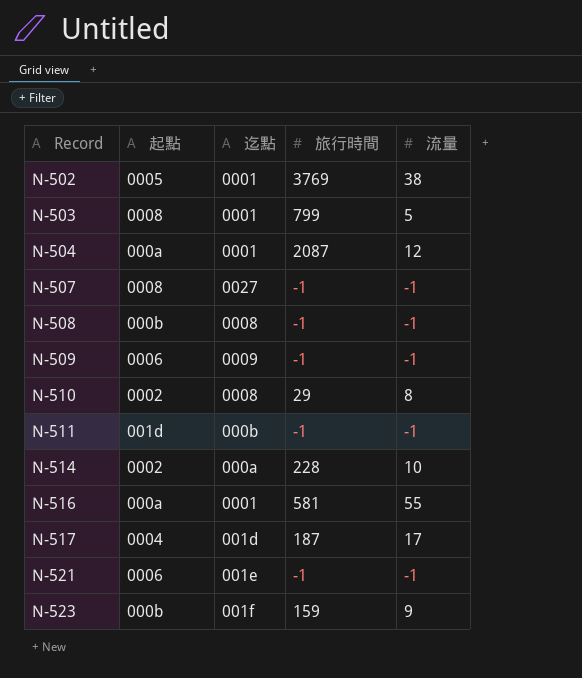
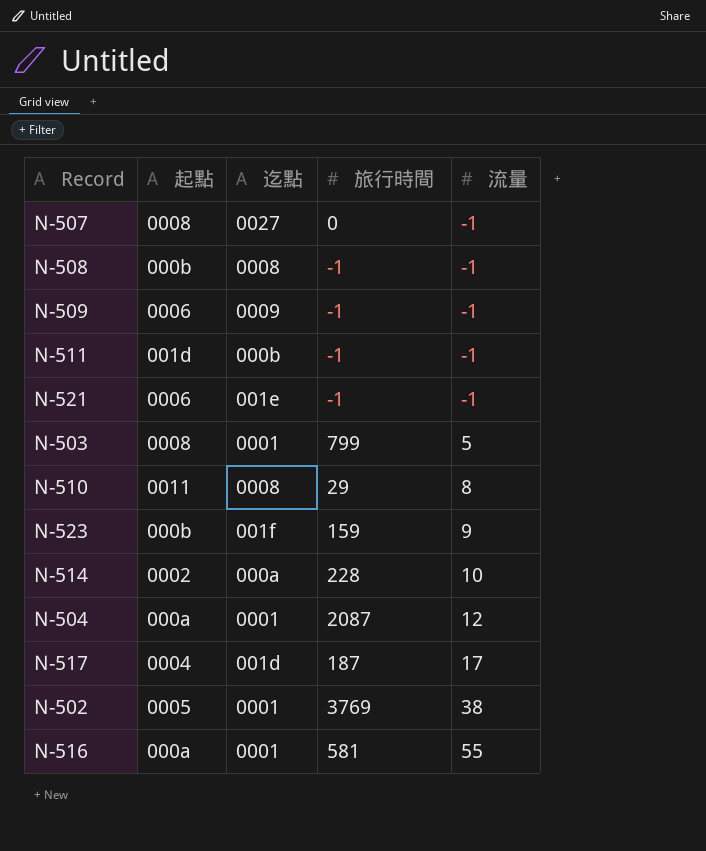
row order: Record ascending -> 流量 ascending
N-507 | 旅行時間: -1 -> 0
N-510 | 起點: 0002 -> 0011

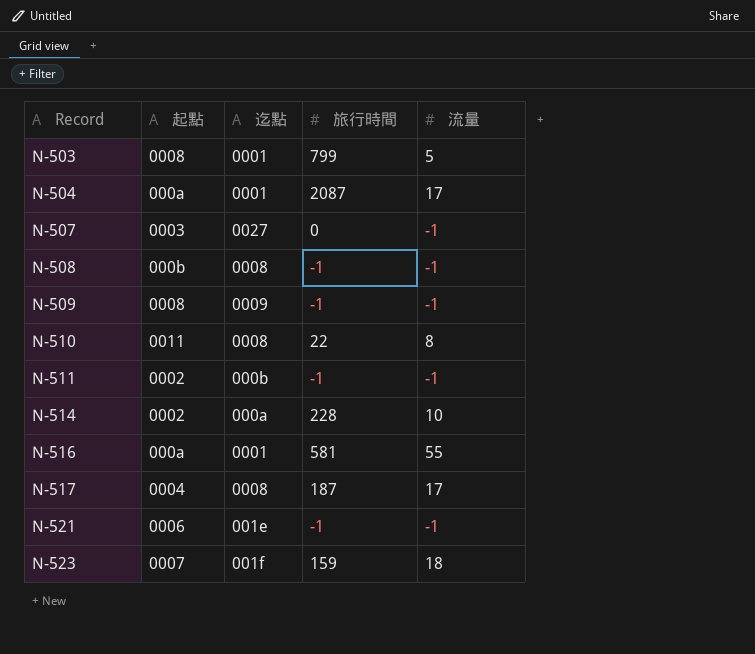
row order: 流量 ascending -> Record ascending
row N-502: 0005 | 0001 | 3769 | 38 -> none
N-504 | 流量: 12 -> 17
N-507 | 起點: 0008 -> 0003
N-509 | 起點: 0006 -> 0008
N-510 | 旅行時間: 29 -> 22
N-511 | 起點: 001d -> 0002
N-517 | 迄點: 001d -> 0008
N-523 | 起點: 000b -> 0007
N-523 | 流量: 9 -> 18

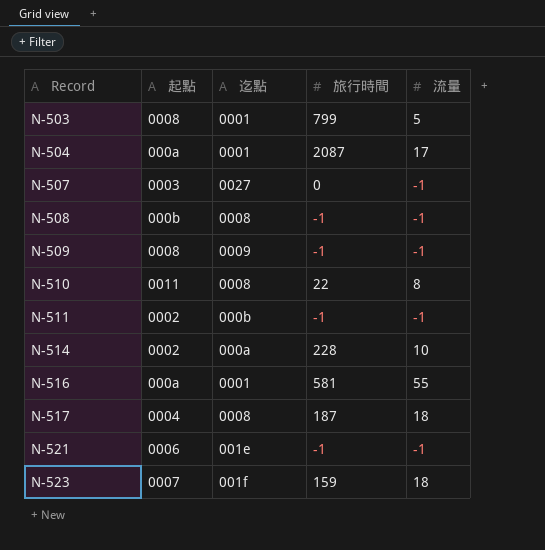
N-517 | 流量: 17 -> 18

